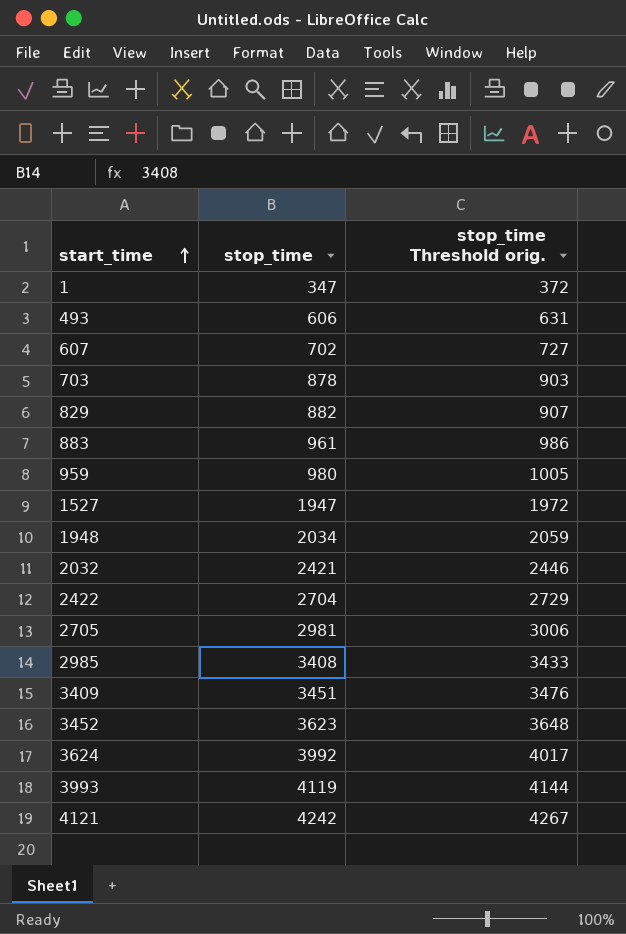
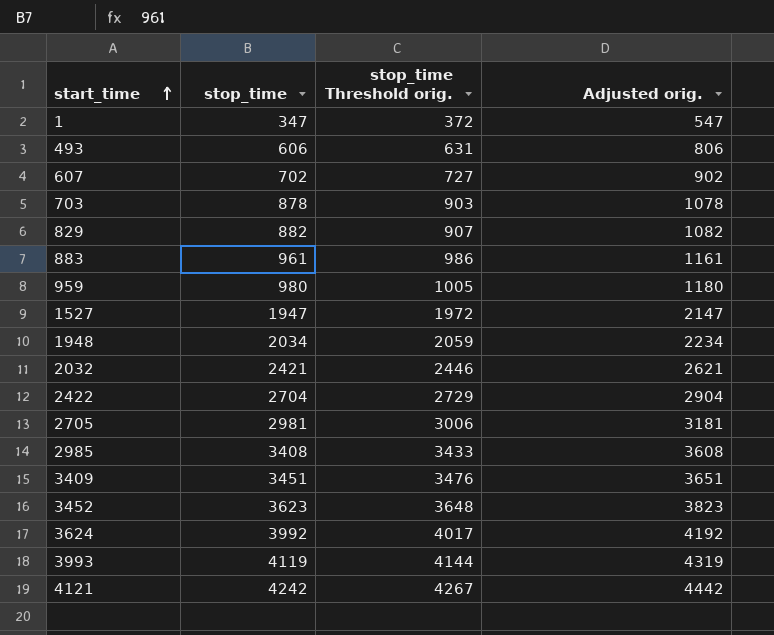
column Adjusted orig. | formula: none -> [stop_time] + 200

